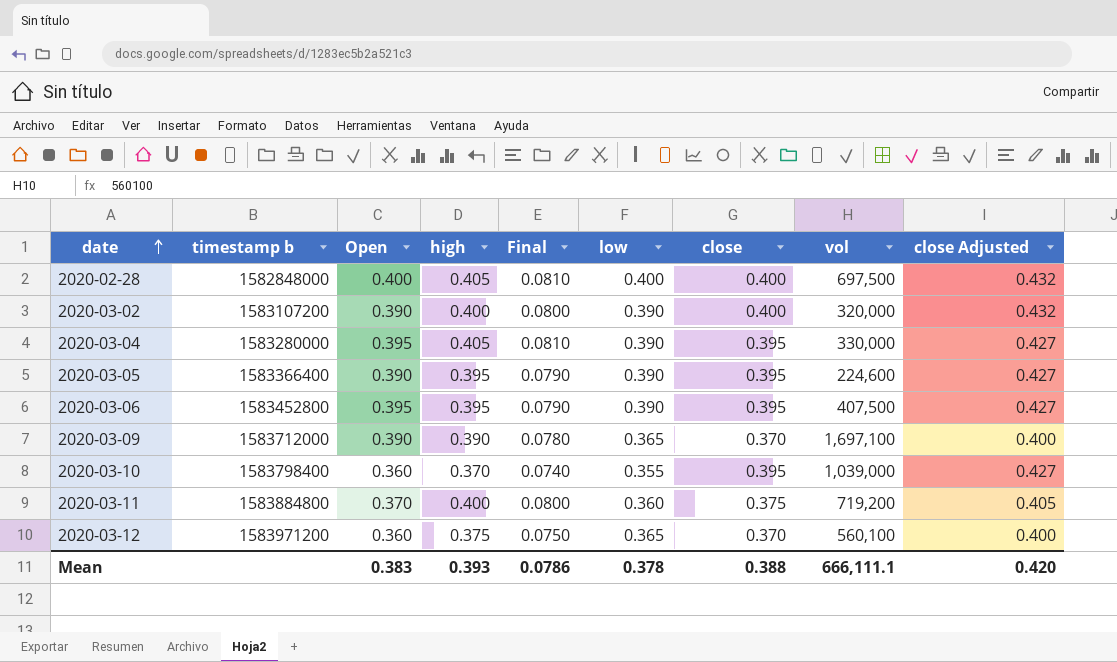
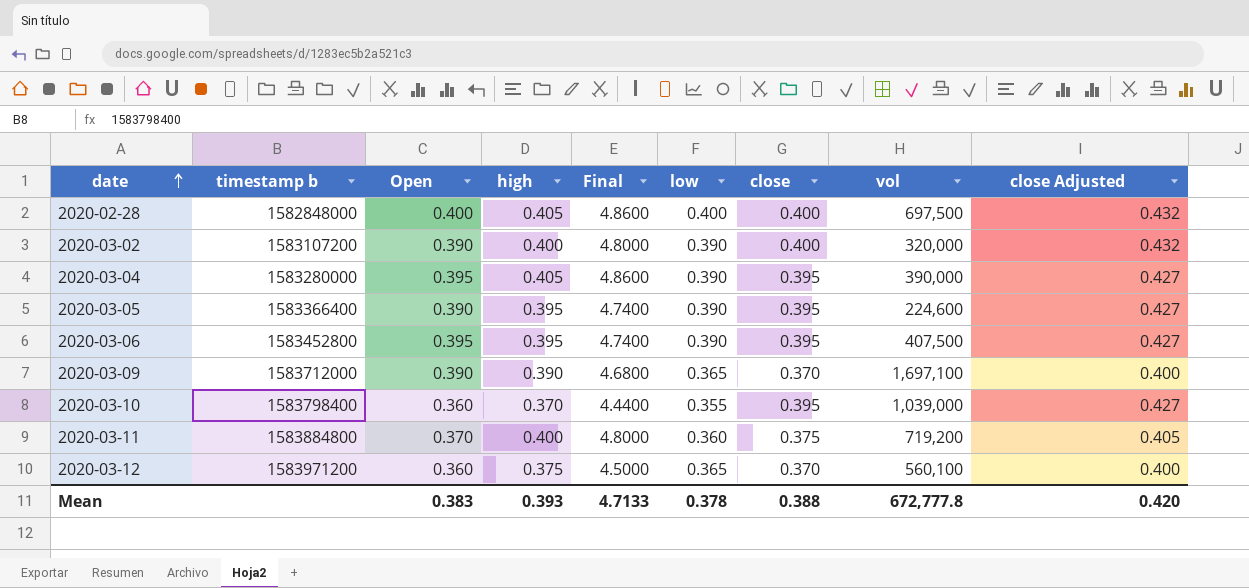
column Final | formula: [high] * 0.2 -> [high] * 12
2020-03-04 | vol: 330,000 -> 390,000
Mean | Final: 0.0786 -> 4.7133
Mean | vol: 666,111.1 -> 672,777.8

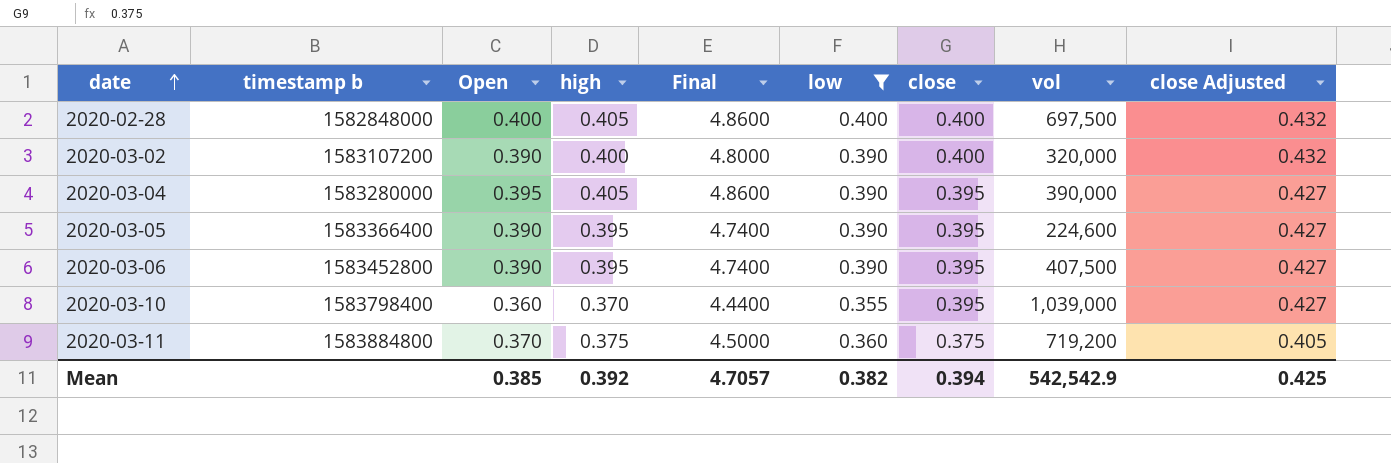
filter: none -> low != 0.365
2020-03-06 | Open: 0.395 -> 0.390
2020-03-11 | high: 0.400 -> 0.375
2020-03-11 | Final: 4.8000 -> 4.5000
Mean | Open: 0.383 -> 0.385
Mean | high: 0.393 -> 0.392
Mean | Final: 4.7133 -> 4.7057
Mean | low: 0.378 -> 0.382
Mean | close: 0.388 -> 0.394
Mean | vol: 672,777.8 -> 542,542.9
Mean | close Adjusted: 0.420 -> 0.425

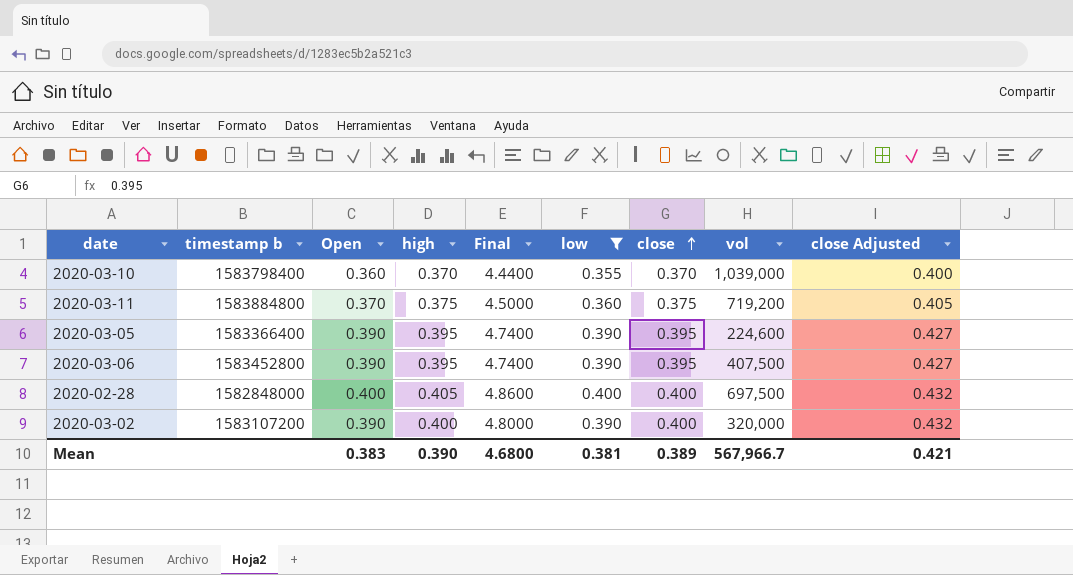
row order: date ascending -> close ascending
row 2020-03-04: 1583280000 | 0.395 | 0.405 | 4.8600 | 0.390 | 0.395 | 390,000 | 0.427 -> none
2020-03-10 | close: 0.395 -> 0.370
2020-03-10 | close Adjusted: 0.427 -> 0.400
Mean | Open: 0.385 -> 0.383
Mean | high: 0.392 -> 0.390
Mean | Final: 4.7057 -> 4.6800
Mean | low: 0.382 -> 0.381
Mean | close: 0.394 -> 0.389
Mean | vol: 542,542.9 -> 567,966.7
Mean | close Adjusted: 0.425 -> 0.421

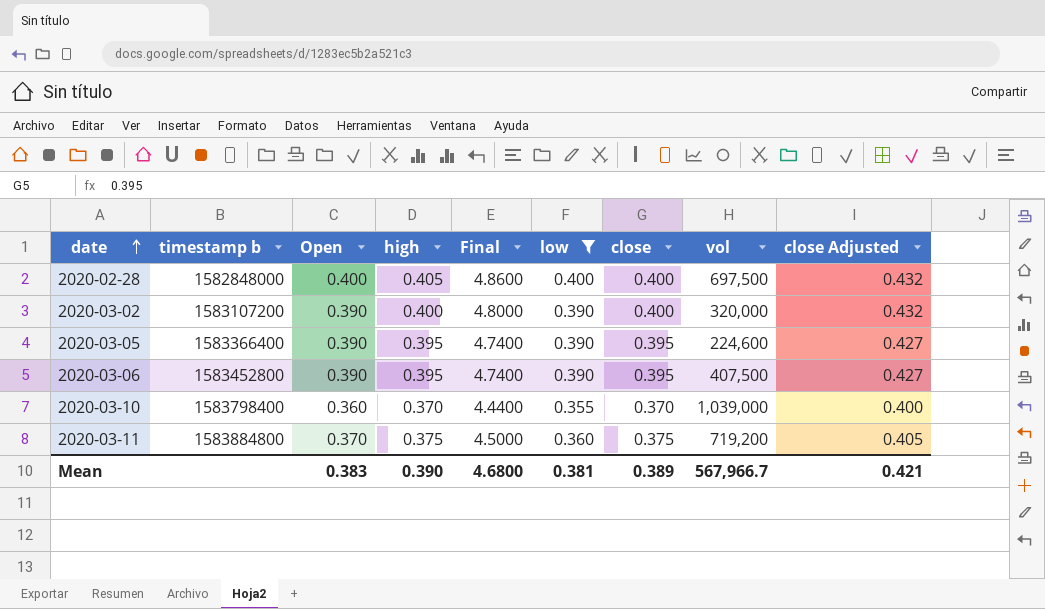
row order: close ascending -> date ascending

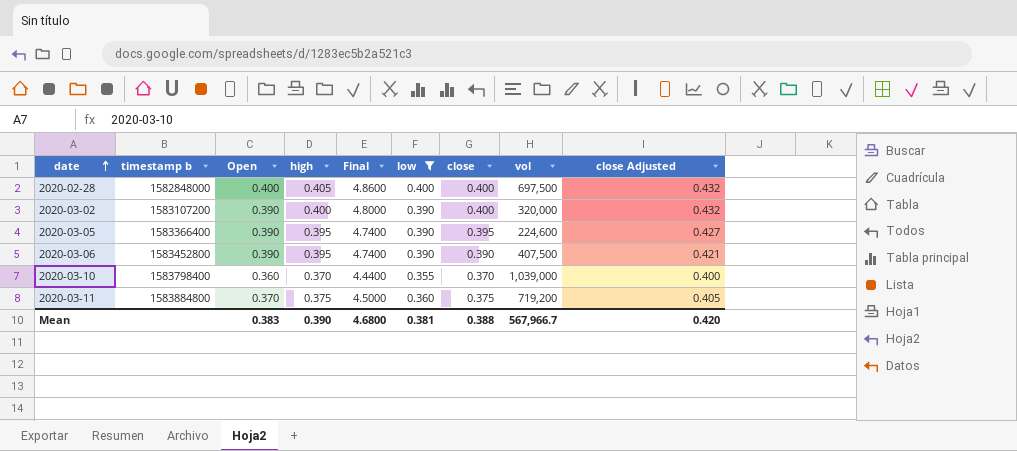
2020-03-06 | close: 0.395 -> 0.390
2020-03-06 | close Adjusted: 0.427 -> 0.421
Mean | close: 0.389 -> 0.388
Mean | close Adjusted: 0.421 -> 0.420

